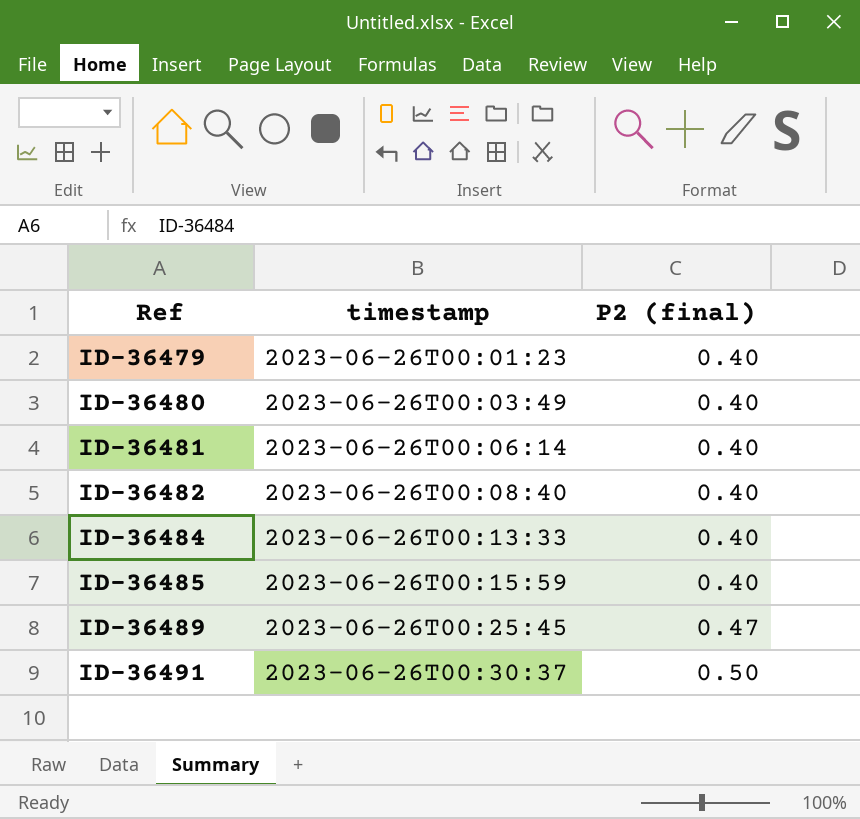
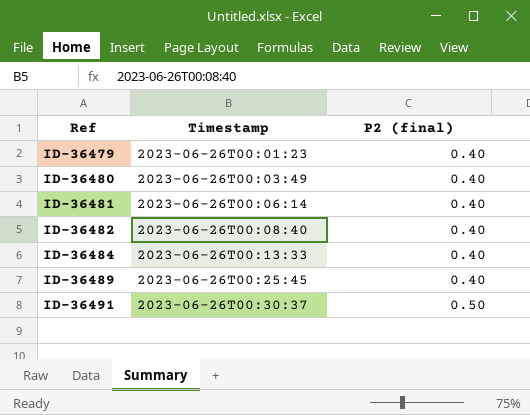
column name: timestamp -> Timestamp
row ID-36485: 2023-06-26T00:15:59 | 0.40 -> none
ID-36489 | P2 (final): 0.47 -> 0.40

